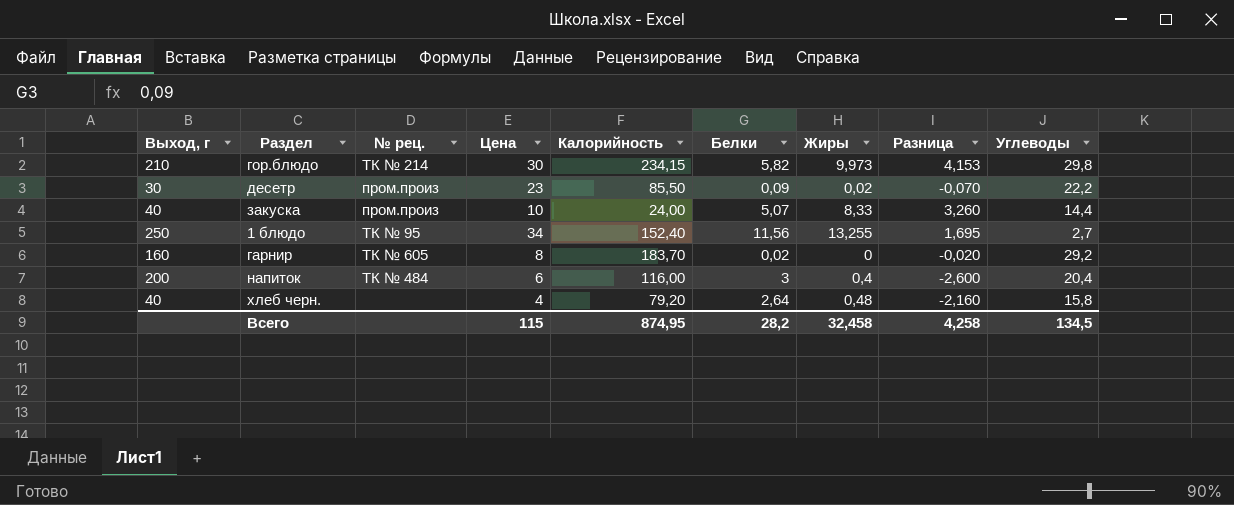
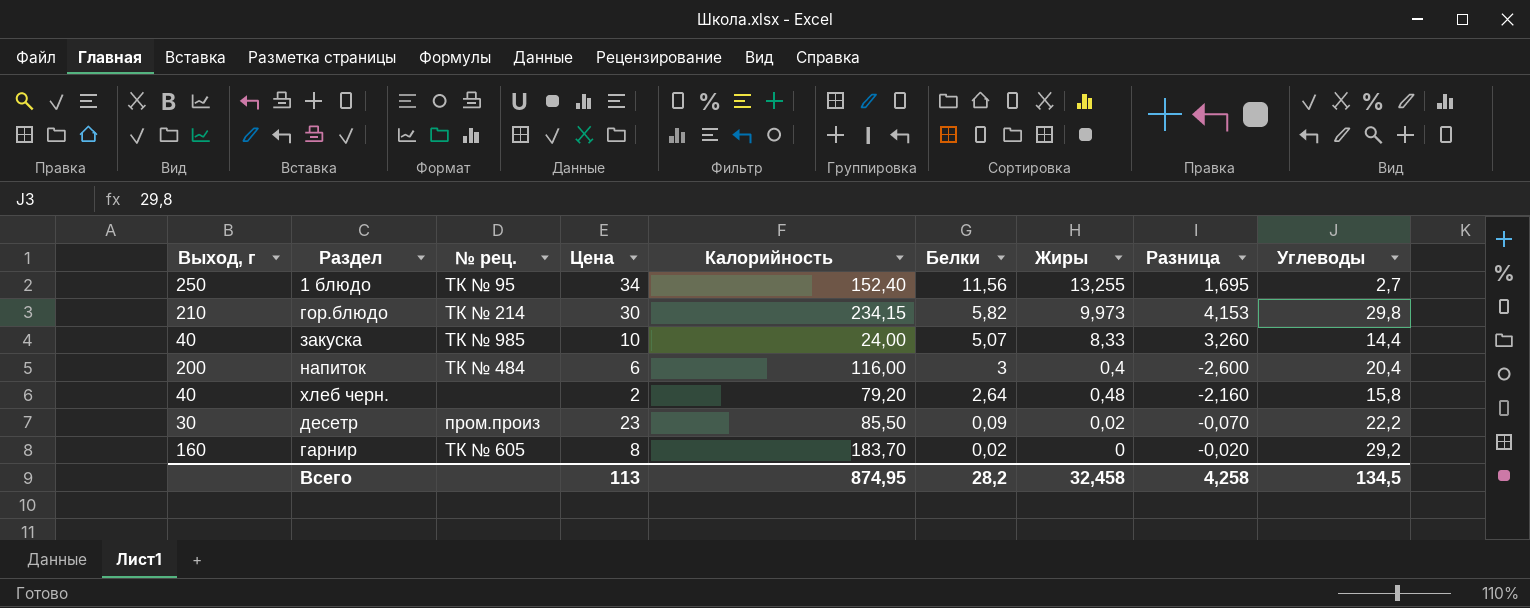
row order: none -> Белки descending
закуска | № рец.: пром.произ -> ТК № 985
хлеб черн. | Цена: 4 -> 2
Всего | Цена: 115 -> 113

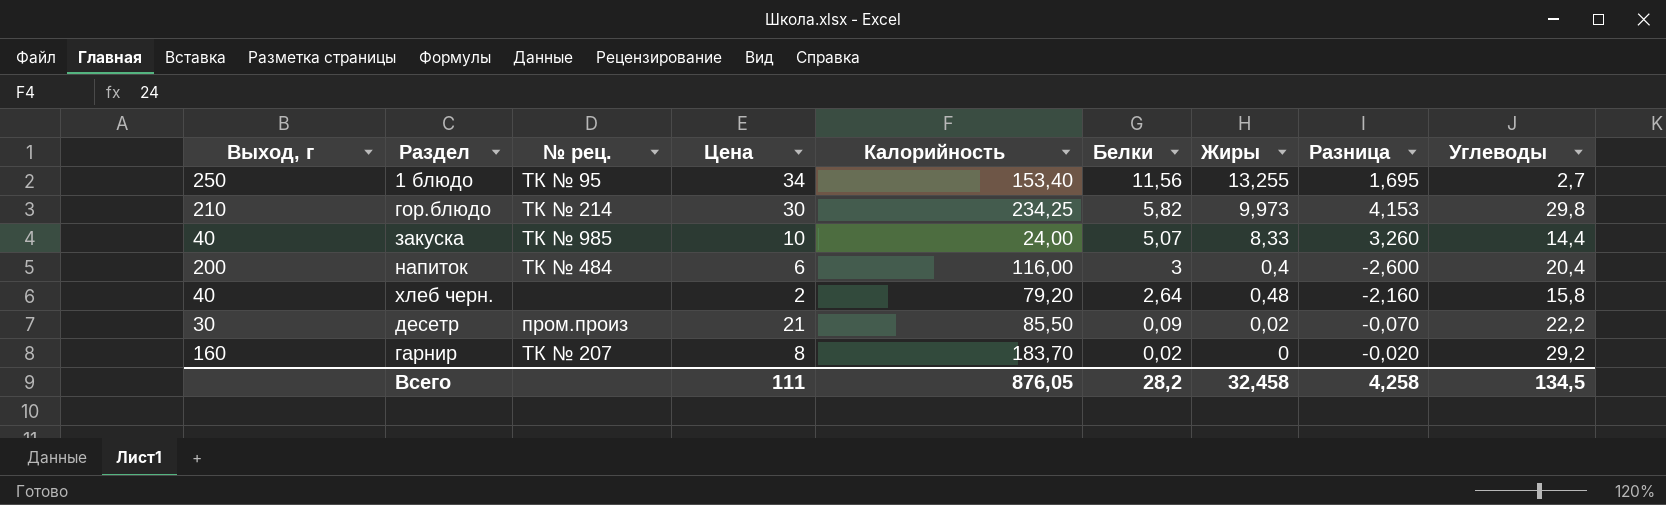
1 блюдо | Калорийность: 152,40 -> 153,40
гор.блюдо | Калорийность: 234,15 -> 234,25
десетр | Цена: 23 -> 21
гарнир | № рец.: ТК № 605 -> ТК № 207
Всего | Цена: 113 -> 111
Всего | Калорийность: 874,95 -> 876,05

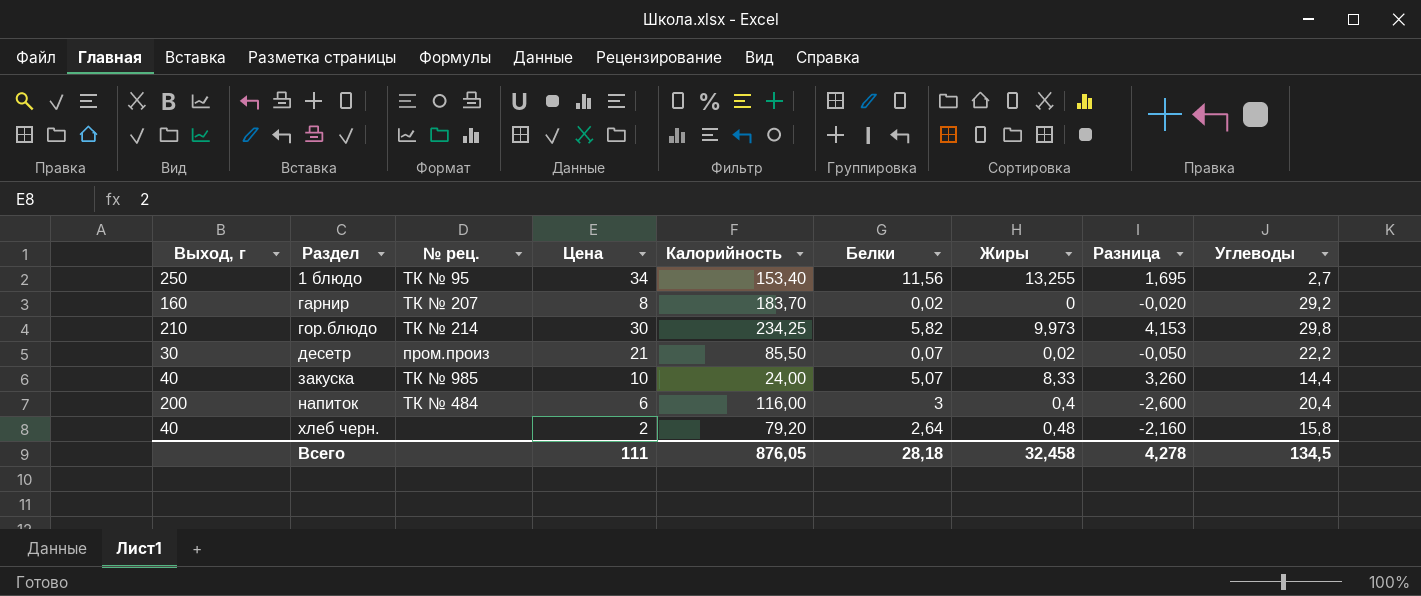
row order: Белки descending -> Раздел ascending
десетр | Белки: 0,09 -> 0,07
десетр | Разница: -0,070 -> -0,050
Всего | Белки: 28,2 -> 28,18
Всего | Разница: 4,258 -> 4,278

